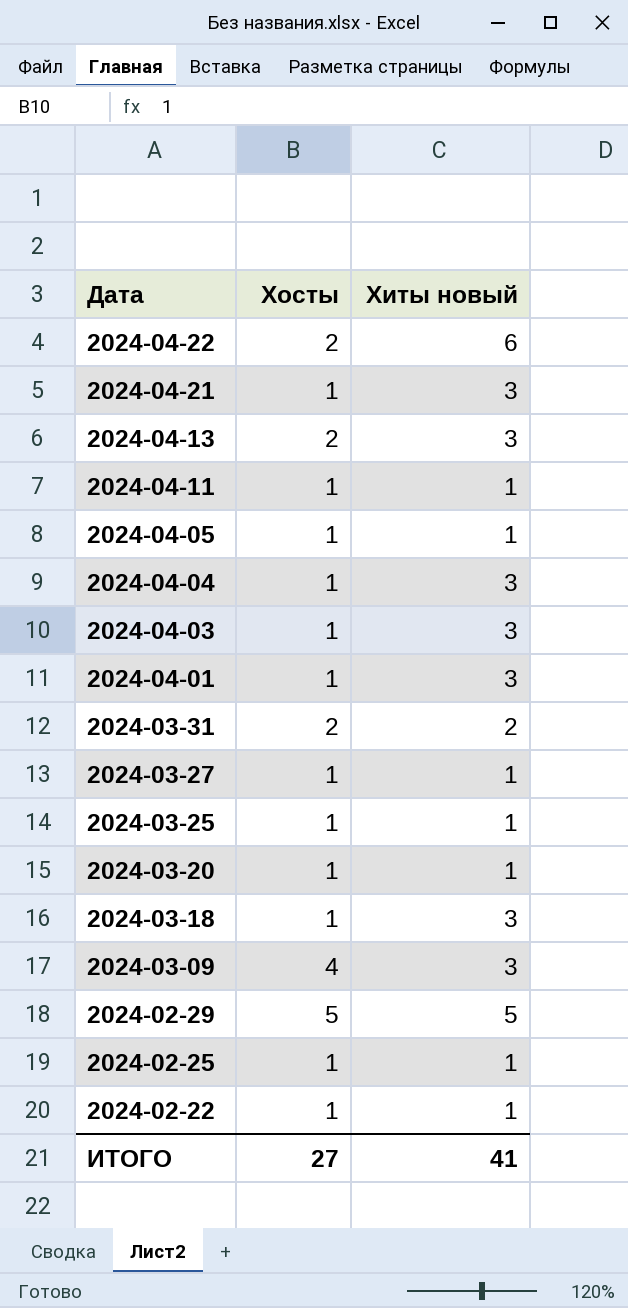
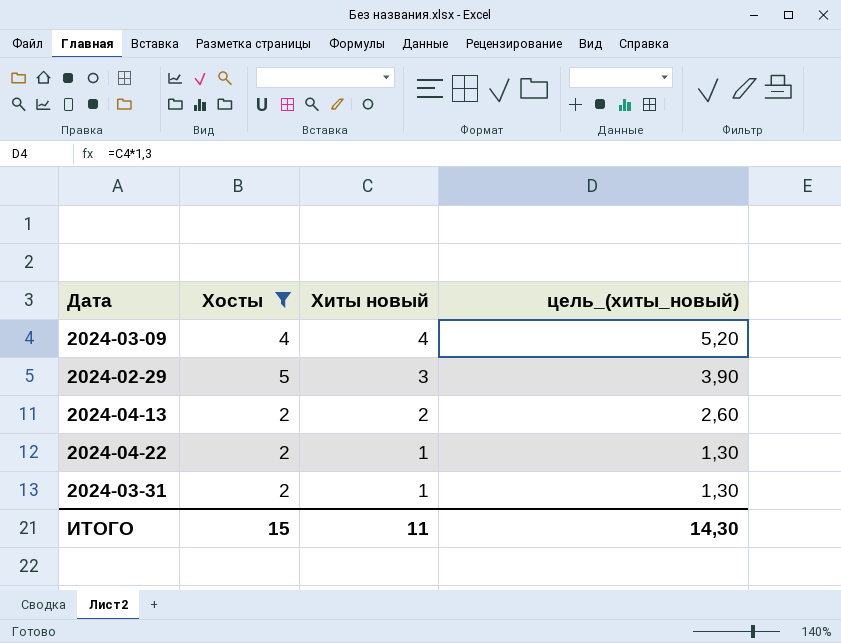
filter: none -> Хосты != 1
row order: Дата descending -> Хиты новый descending
column цель_(хиты_новый) | formula: none -> [Хиты новый] * 1,3
2024-03-09 | Хиты новый: 3 -> 4
2024-02-29 | Хиты новый: 5 -> 3
2024-04-13 | Хиты новый: 3 -> 2
2024-04-22 | Хиты новый: 6 -> 1
2024-03-31 | Хиты новый: 2 -> 1
ИТОГО | Хосты: 27 -> 15
ИТОГО | Хиты новый: 41 -> 11

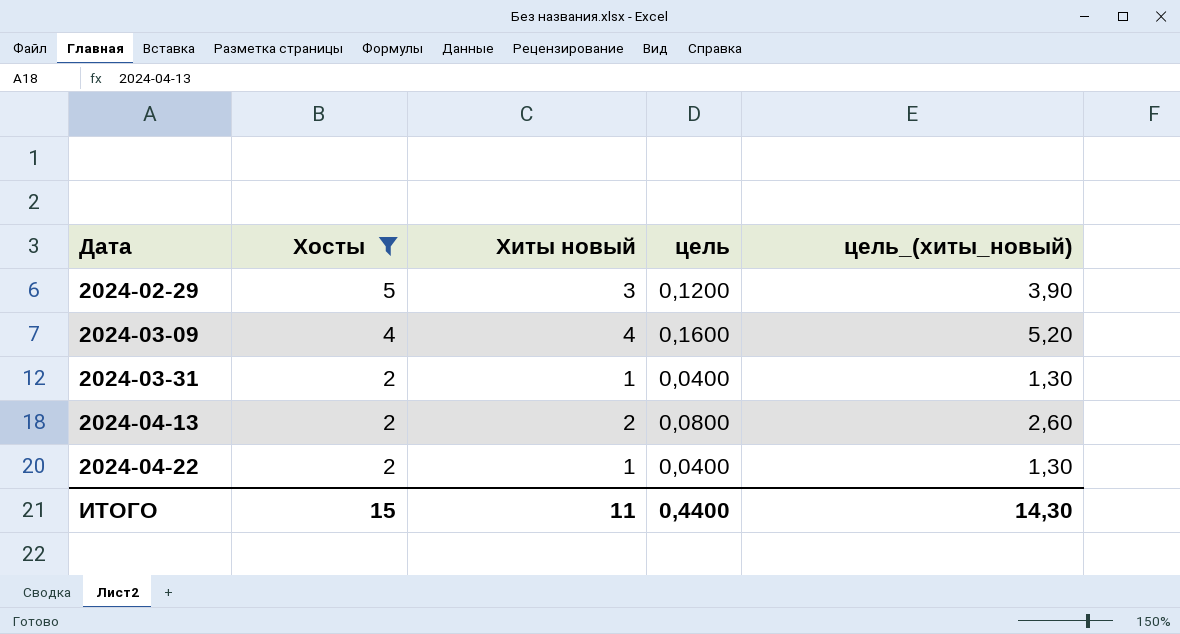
row order: Хиты новый descending -> Дата ascending
column цель | formula: none -> [Хиты новый] * 0,04

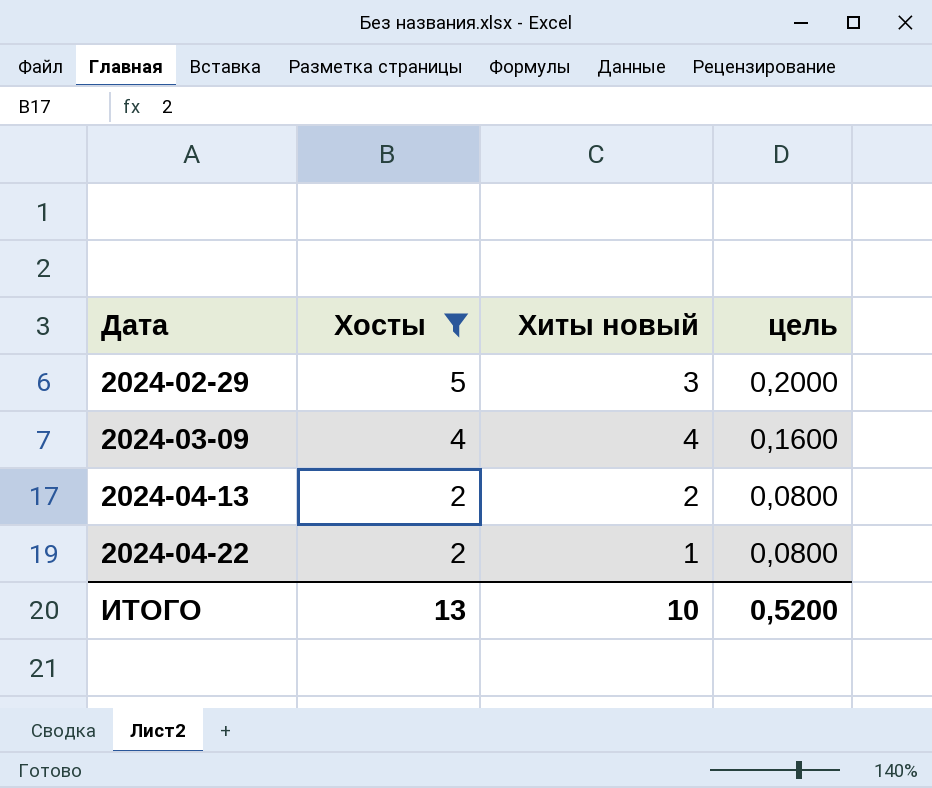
column цель_(хиты_новый) | formula: [Хиты новый] * 1,3 -> none
column цель | formula: [Хиты новый] * 0,04 -> [Хосты] * 0,04
row 2024-03-31: 2 | 1 | 0,0400 | 1,30 -> none
ИТОГО | Хосты: 15 -> 13
ИТОГО | Хиты новый: 11 -> 10
ИТОГО | цель: 0,4400 -> 0,5200

